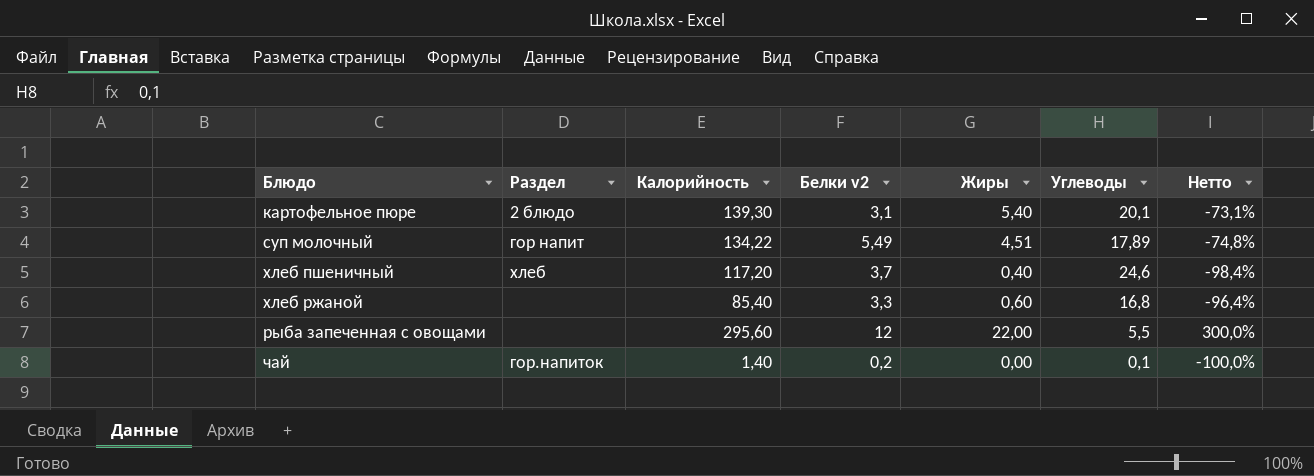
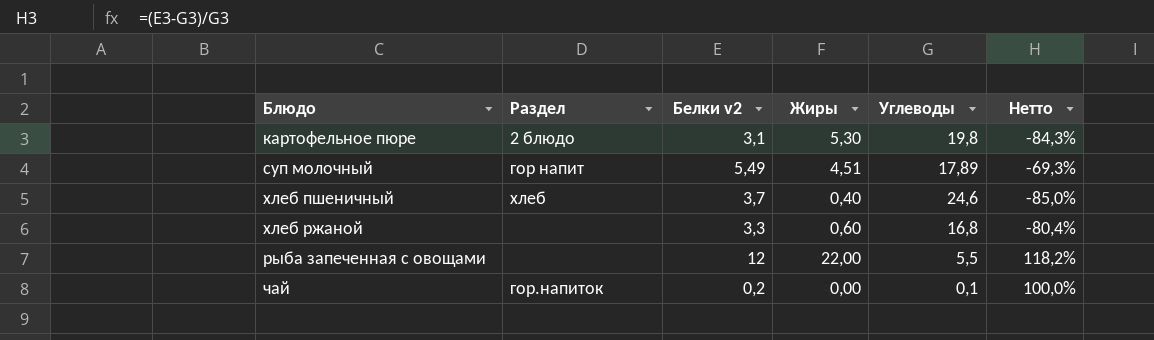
column Калорийность | position: 3 -> none
column Нетто | formula: ([Жиры] - [Углеводы]) / [Углеводы] -> ([Белки v2] - [Углеводы]) / [Углеводы]
картофельное пюре | Жиры: 5,40 -> 5,30
картофельное пюре | Углеводы: 20,1 -> 19,8

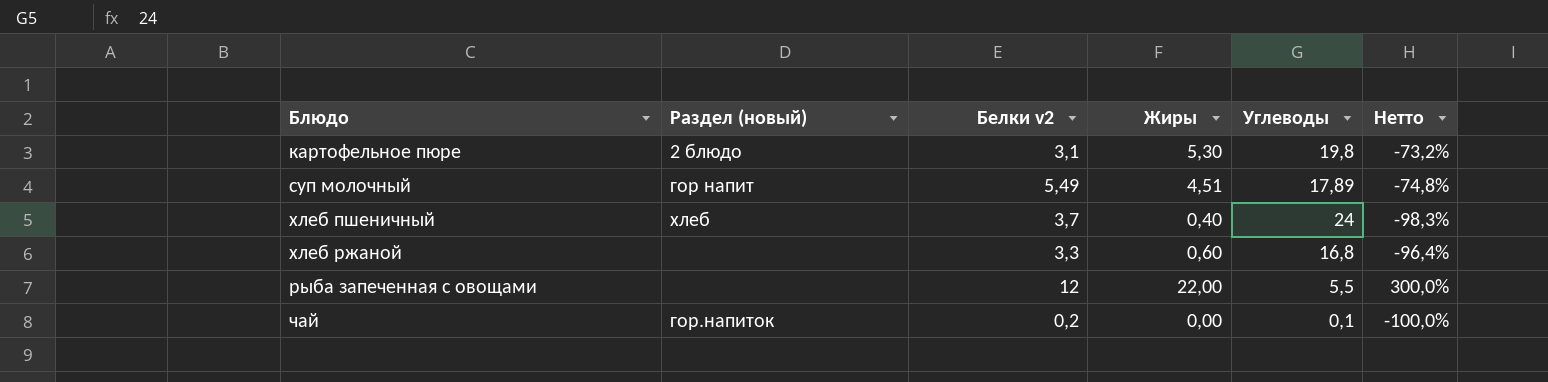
column name: Раздел -> Раздел (новый)
column Нетто | formula: ([Белки v2] - [Углеводы]) / [Углеводы] -> ([Жиры] - [Углеводы]) / [Углеводы]
хлеб пшеничный | Углеводы: 24,6 -> 24

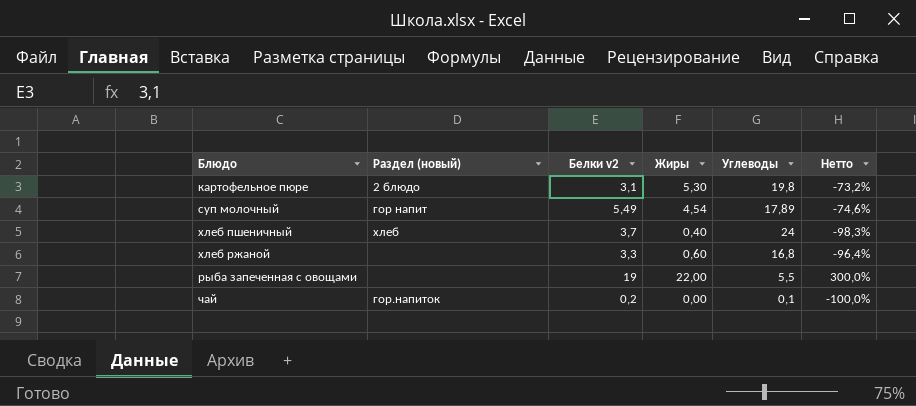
суп молочный | Жиры: 4,51 -> 4,54
суп молочный | Нетто: -74,8% -> -74,6%
рыба запеченная с овощами | Белки v2: 12 -> 19

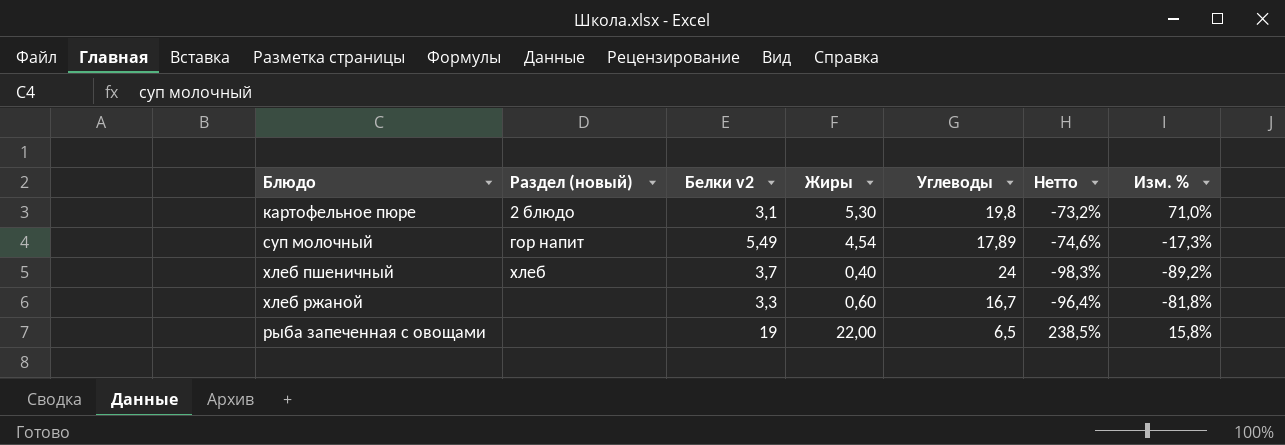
column Изм. % | formula: none -> ([Жиры] - [Белки v2]) / [Белки v2]
row чай: гор.напиток | 0,2 | 0,00 | 0,1 | -100,0% -> none
хлеб ржаной | Углеводы: 16,8 -> 16,7
рыба запеченная с овощами | Углеводы: 5,5 -> 6,5
рыба запеченная с овощами | Нетто: 300,0% -> 238,5%

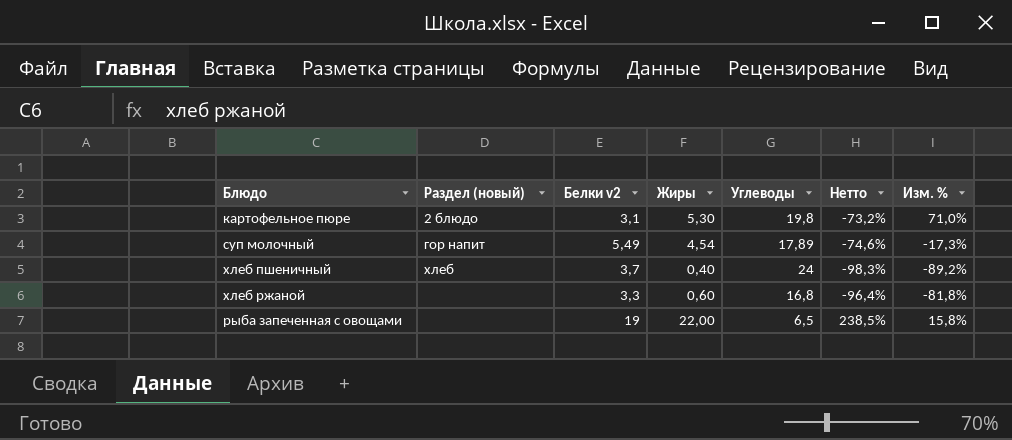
хлеб ржаной | Углеводы: 16,7 -> 16,8

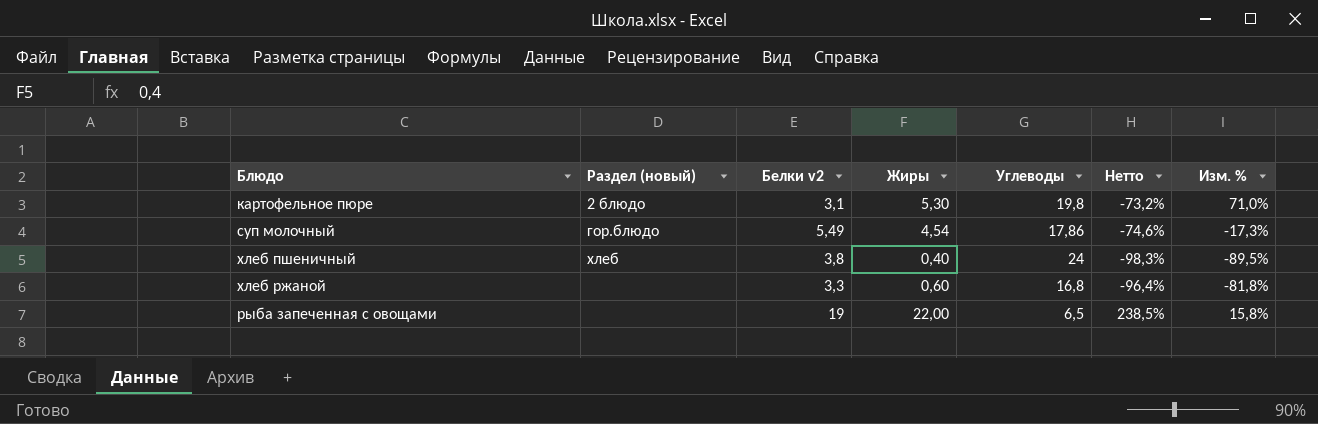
суп молочный | Раздел (новый): гор напит -> гор.блюдо
суп молочный | Углеводы: 17,89 -> 17,86
хлеб пшеничный | Белки v2: 3,7 -> 3,8
хлеб пшеничный | Изм. %: -89,2% -> -89,5%

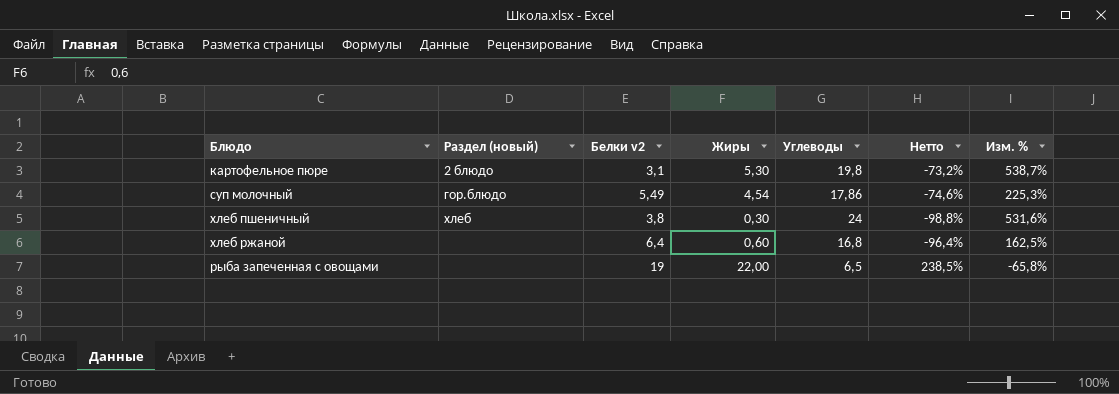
column Изм. % | formula: ([Жиры] - [Белки v2]) / [Белки v2] -> ([Углеводы] - [Белки v2]) / [Белки v2]
хлеб пшеничный | Жиры: 0,40 -> 0,30
хлеб пшеничный | Нетто: -98,3% -> -98,8%
хлеб ржаной | Белки v2: 3,3 -> 6,4

